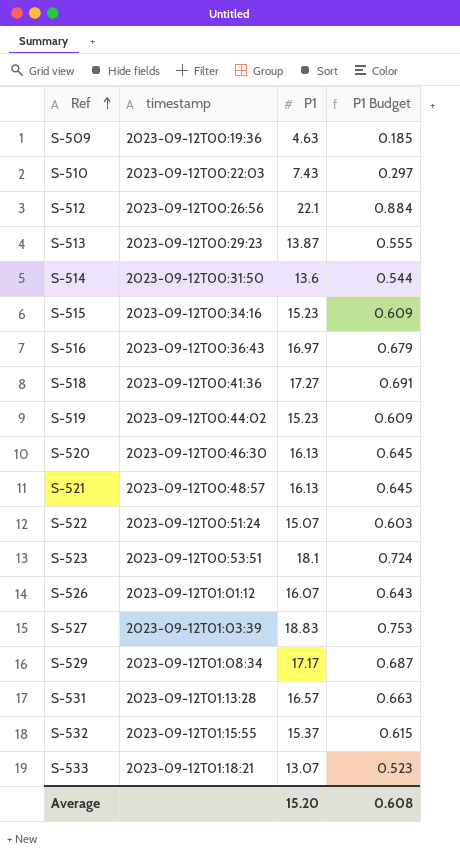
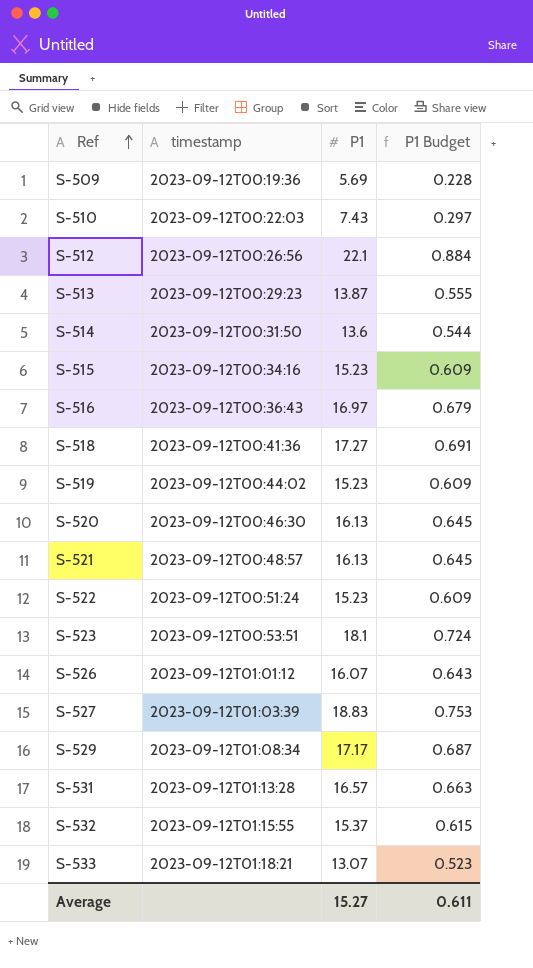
S-509 | P1: 4.63 -> 5.69
S-509 | P1 Budget: 0.185 -> 0.228
S-522 | P1: 15.07 -> 15.23
S-522 | P1 Budget: 0.603 -> 0.609
Average | P1: 15.20 -> 15.27
Average | P1 Budget: 0.608 -> 0.611

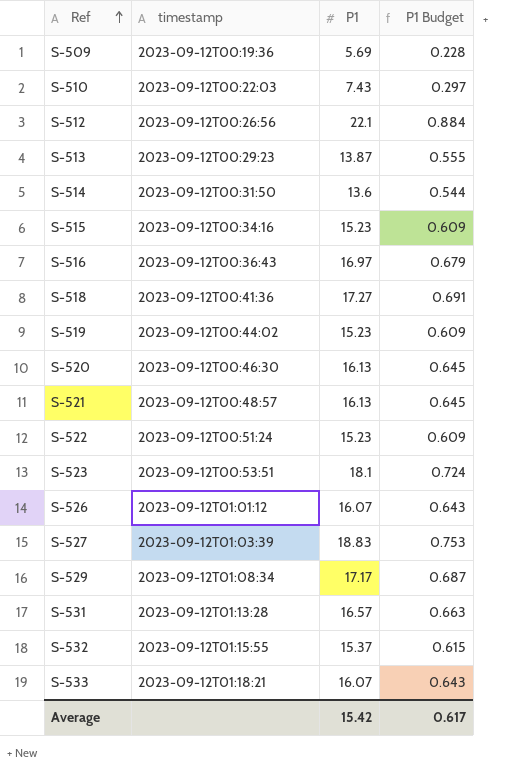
S-533 | P1: 13.07 -> 16.07
S-533 | P1 Budget: 0.523 -> 0.643
Average | P1: 15.27 -> 15.42
Average | P1 Budget: 0.611 -> 0.617

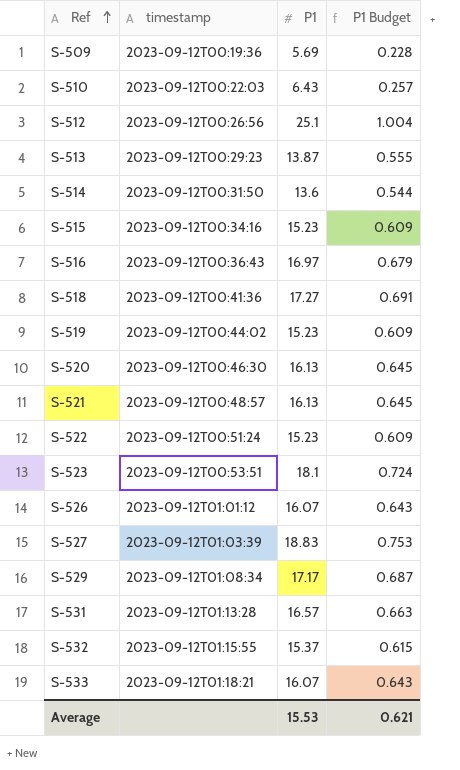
S-510 | P1: 7.43 -> 6.43
S-510 | P1 Budget: 0.297 -> 0.257
S-512 | P1: 22.1 -> 25.1
S-512 | P1 Budget: 0.884 -> 1.004
Average | P1: 15.42 -> 15.53
Average | P1 Budget: 0.617 -> 0.621

